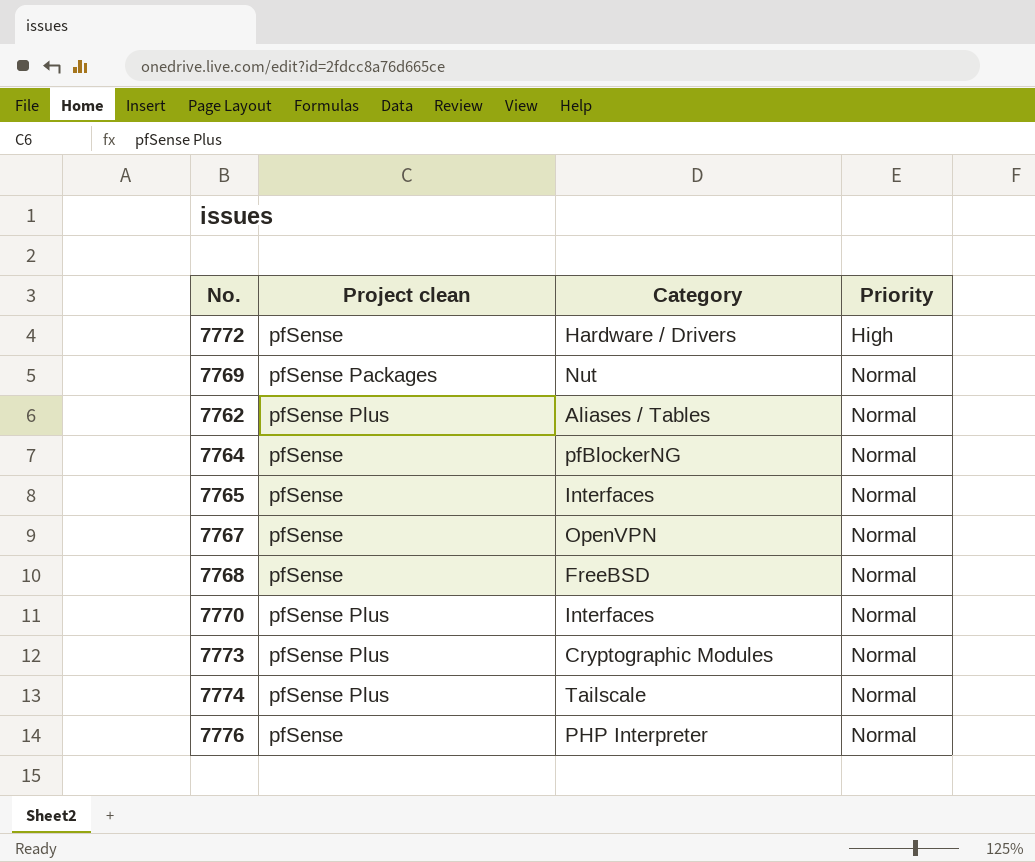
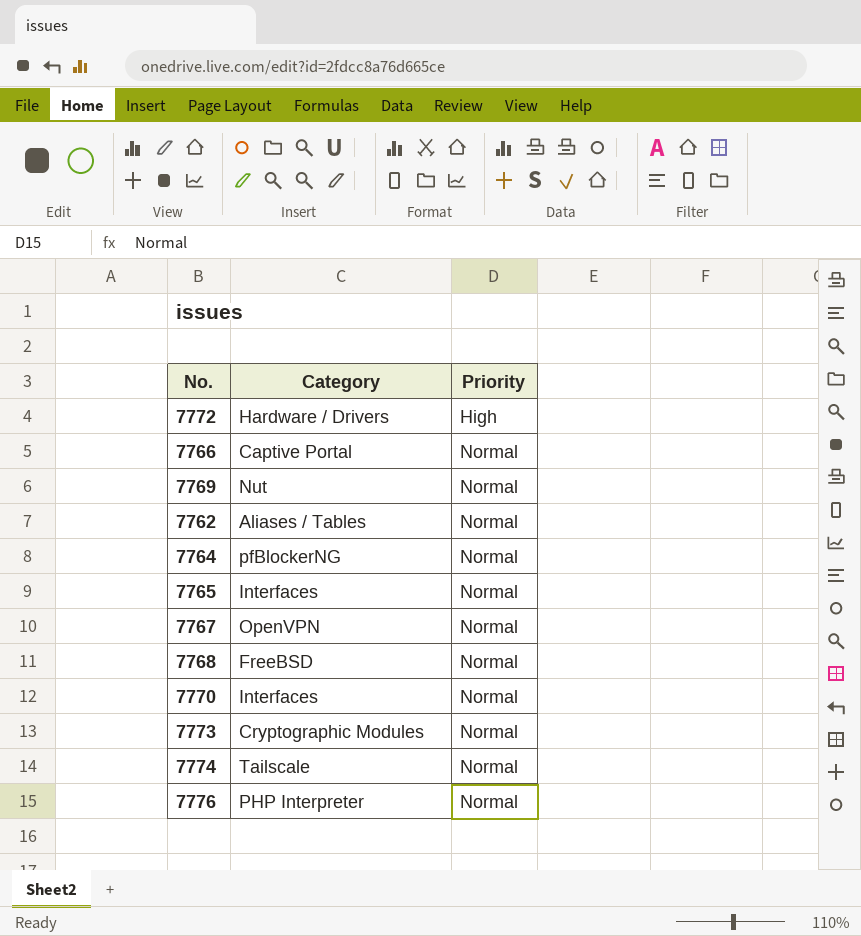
column Project clean | position: 2 -> none
row 7766: none -> Captive Portal | Normal

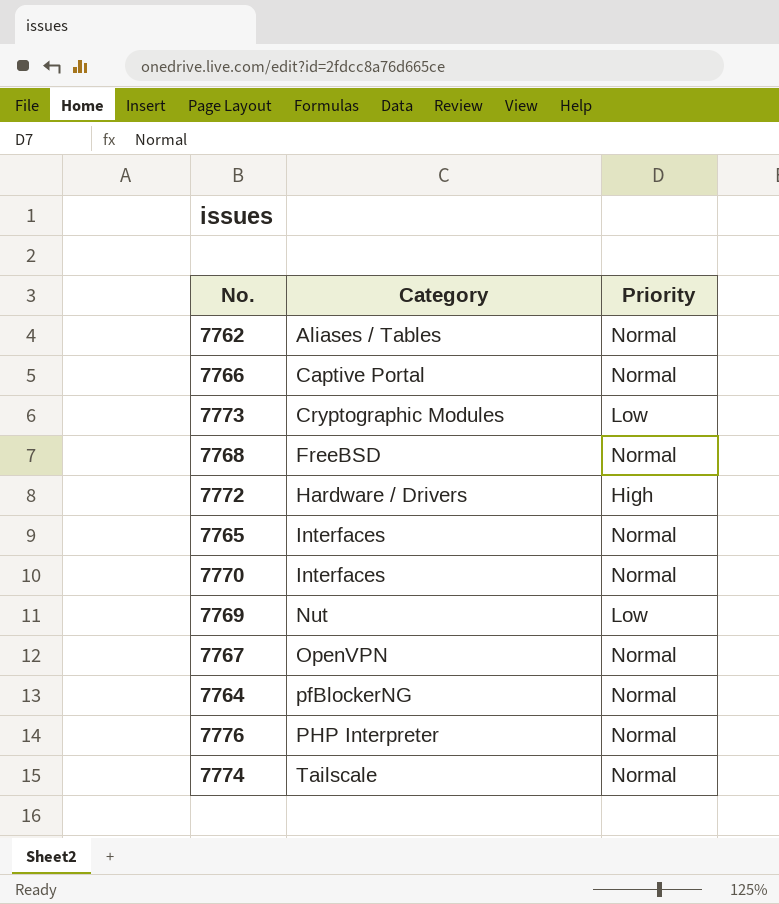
row order: Priority ascending -> Category ascending
7773 | Priority: Normal -> Low
7769 | Priority: Normal -> Low

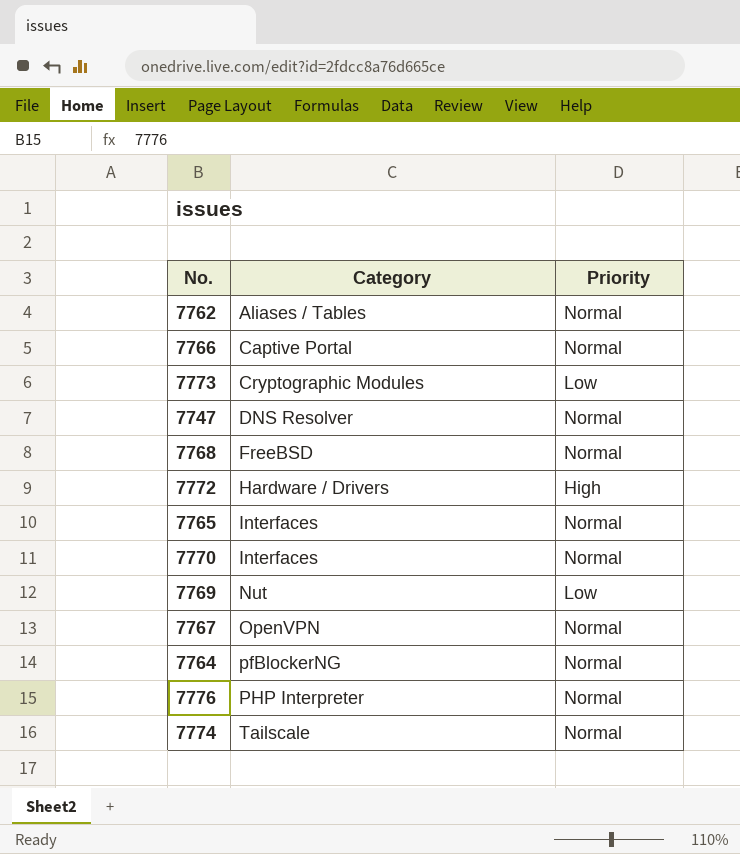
row 7747: none -> DNS Resolver | Normal

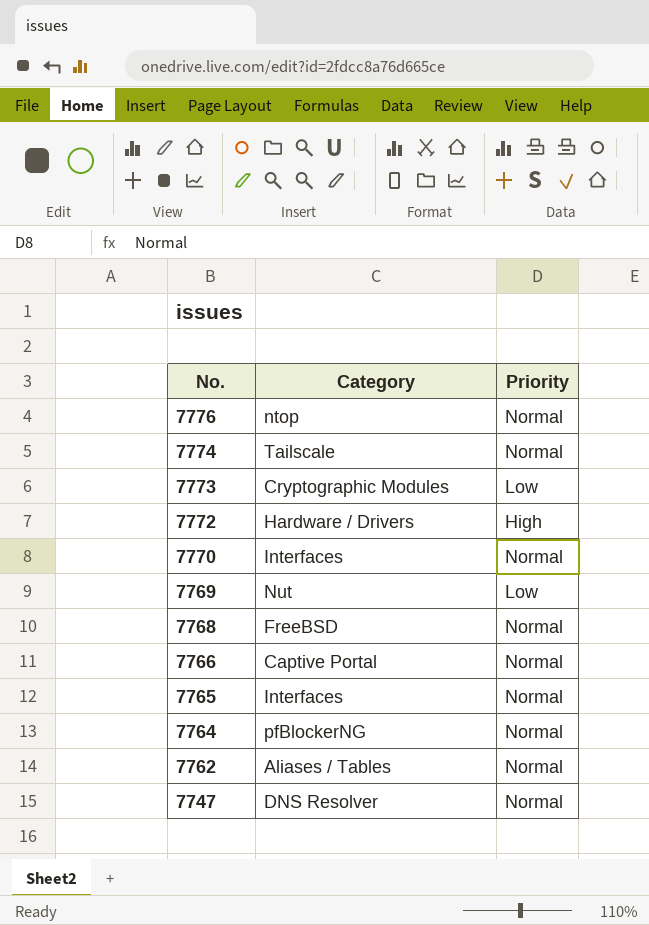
row order: Category ascending -> No. descending
row 7767: OpenVPN | Normal -> none
7776 | Category: PHP Interpreter -> ntop

